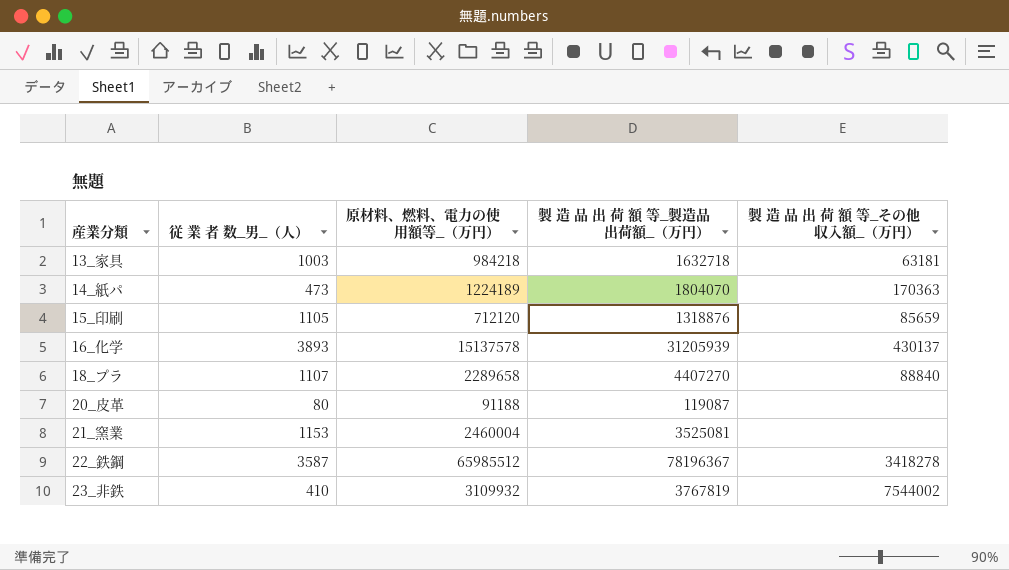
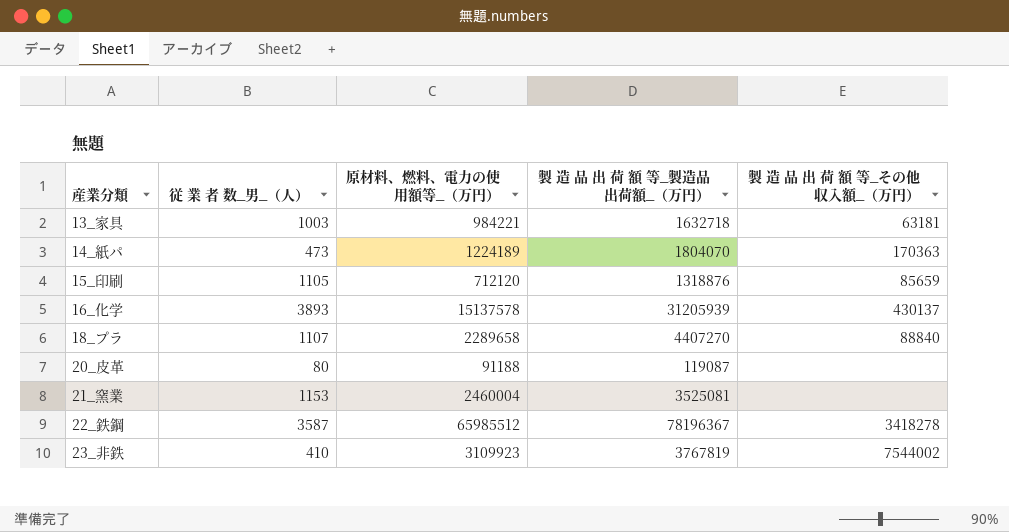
13_家具 | 原材料、燃料、電力の使用額等_（万円）: 984218 -> 984221
23_非鉄 | 原材料、燃料、電力の使用額等_（万円）: 3109932 -> 3109923

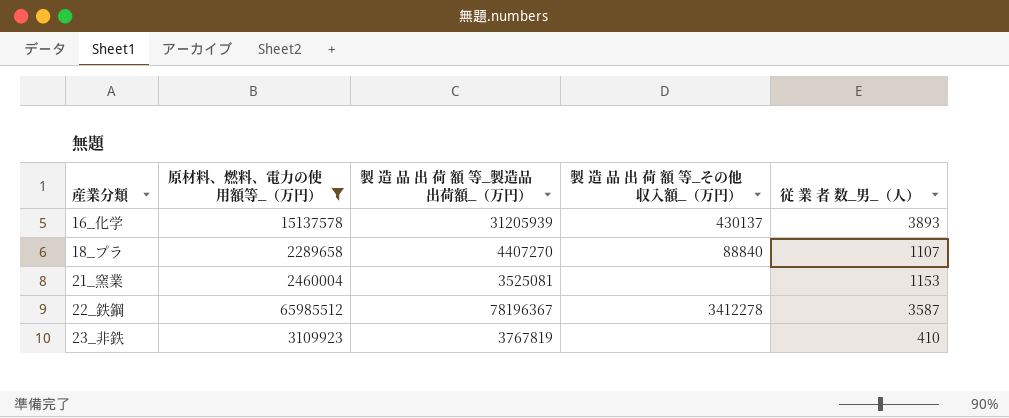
filter: none -> 原材料、燃料、電力の使用額等_（万円） >= 2289658
column 従 業 者 数_男_（人） | position: 2 -> 5
22_鉄鋼 | 製 造 品 出 荷 額 等_その他収入額_（万円）: 3418278 -> 3412278
23_非鉄 | 製 造 品 出 荷 額 等_その他収入額_（万円）: 7544002 -> none

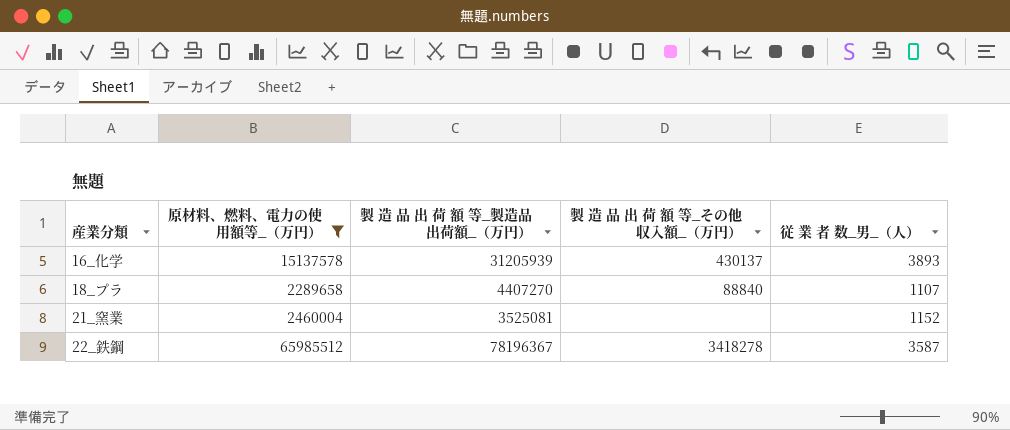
row 23_非鉄: 3109923 | 3767819 | none | 410 -> none
21_窯業 | 従 業 者 数_男_（人）: 1153 -> 1152
22_鉄鋼 | 製 造 品 出 荷 額 等_その他収入額_（万円）: 3412278 -> 3418278

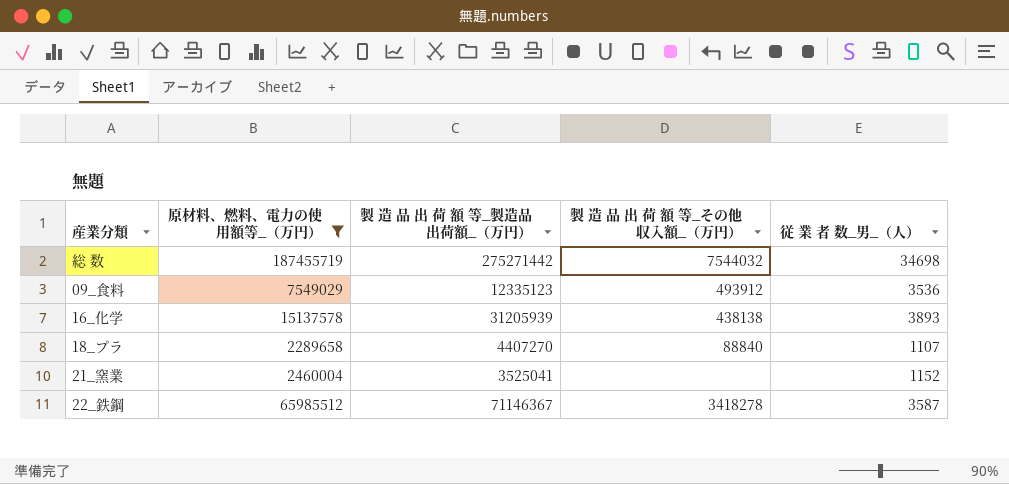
row 総 数: none -> 187455719 | 275271442 | 7544032 | 34698
row 09_食料: none -> 7549029 | 12335123 | 493912 | 3536
16_化学 | 製 造 品 出 荷 額 等_その他収入額_（万円）: 430137 -> 438138
21_窯業 | 製 造 品 出 荷 額 等_製造品出荷額_（万円）: 3525081 -> 3525041
22_鉄鋼 | 製 造 品 出 荷 額 等_製造品出荷額_（万円）: 78196367 -> 71146367

